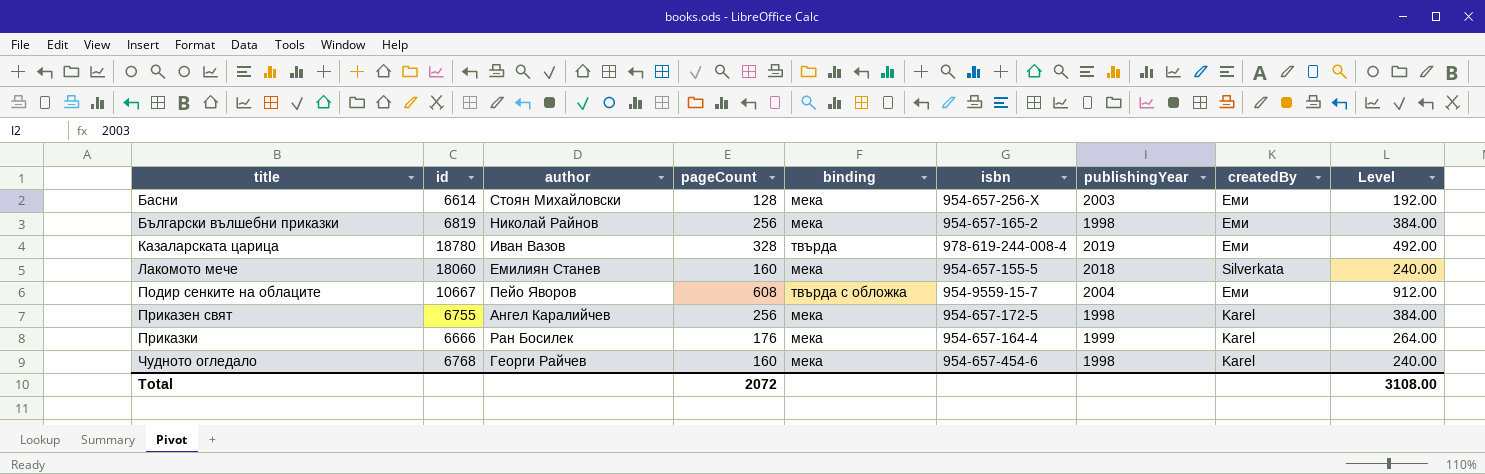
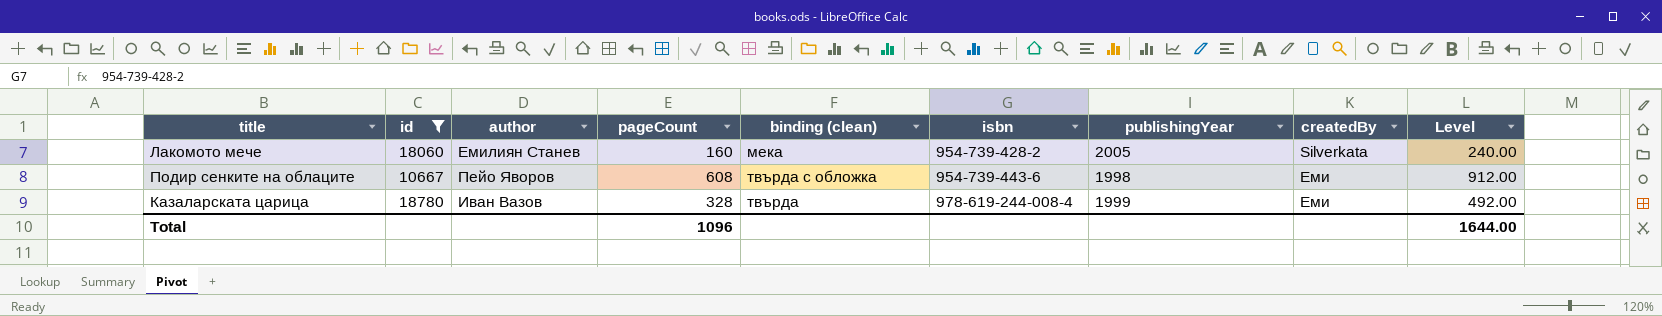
filter: none -> id >= 10667
row order: title ascending -> isbn ascending
column name: binding -> binding (clean)
Лакомото мече | isbn: 954-657-155-5 -> 954-739-428-2
Лакомото мече | publishingYear: 2018 -> 2005
Подир сенките на облаците | isbn: 954-9559-15-7 -> 954-739-443-6
Подир сенките на облаците | publishingYear: 2004 -> 1998
Казаларската царица | publishingYear: 2019 -> 1999
Total | pageCount: 2072 -> 1096
Total | Level: 3108.00 -> 1644.00

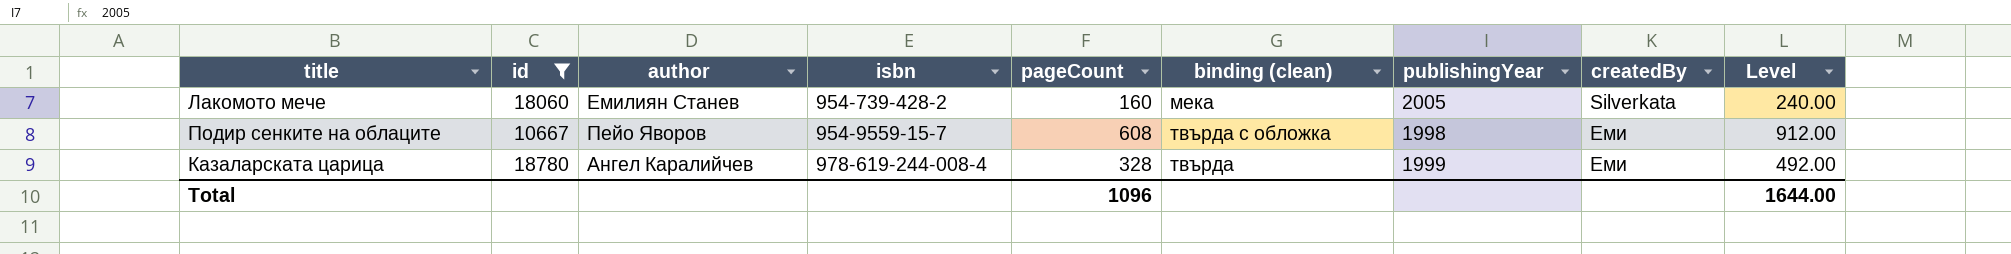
column isbn | position: 6 -> 4
Подир сенките на облаците | isbn: 954-739-443-6 -> 954-9559-15-7
Казаларската царица | author: Иван Вазов -> Ангел Каралийчев

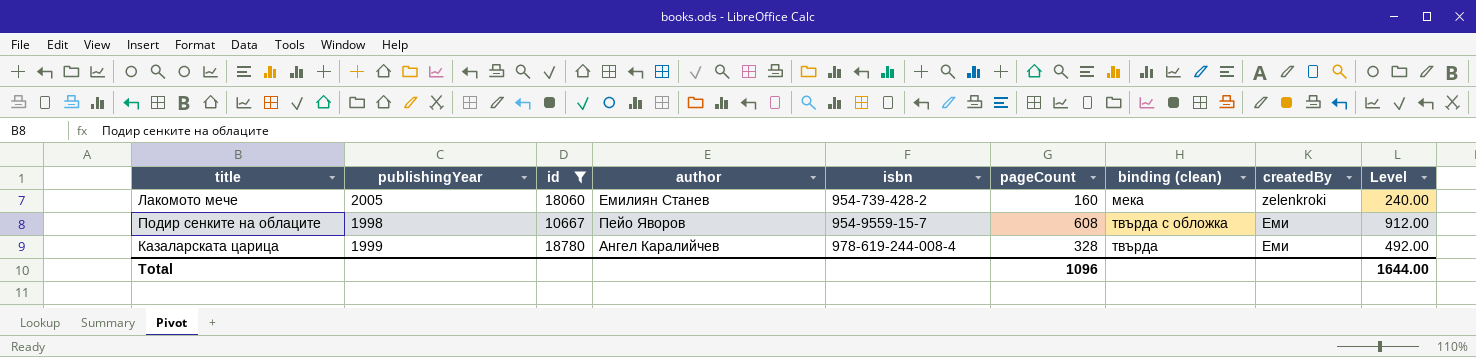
column publishingYear | position: 7 -> 2
Лакомото мече | createdBy: Silverkata -> zelenkroki

